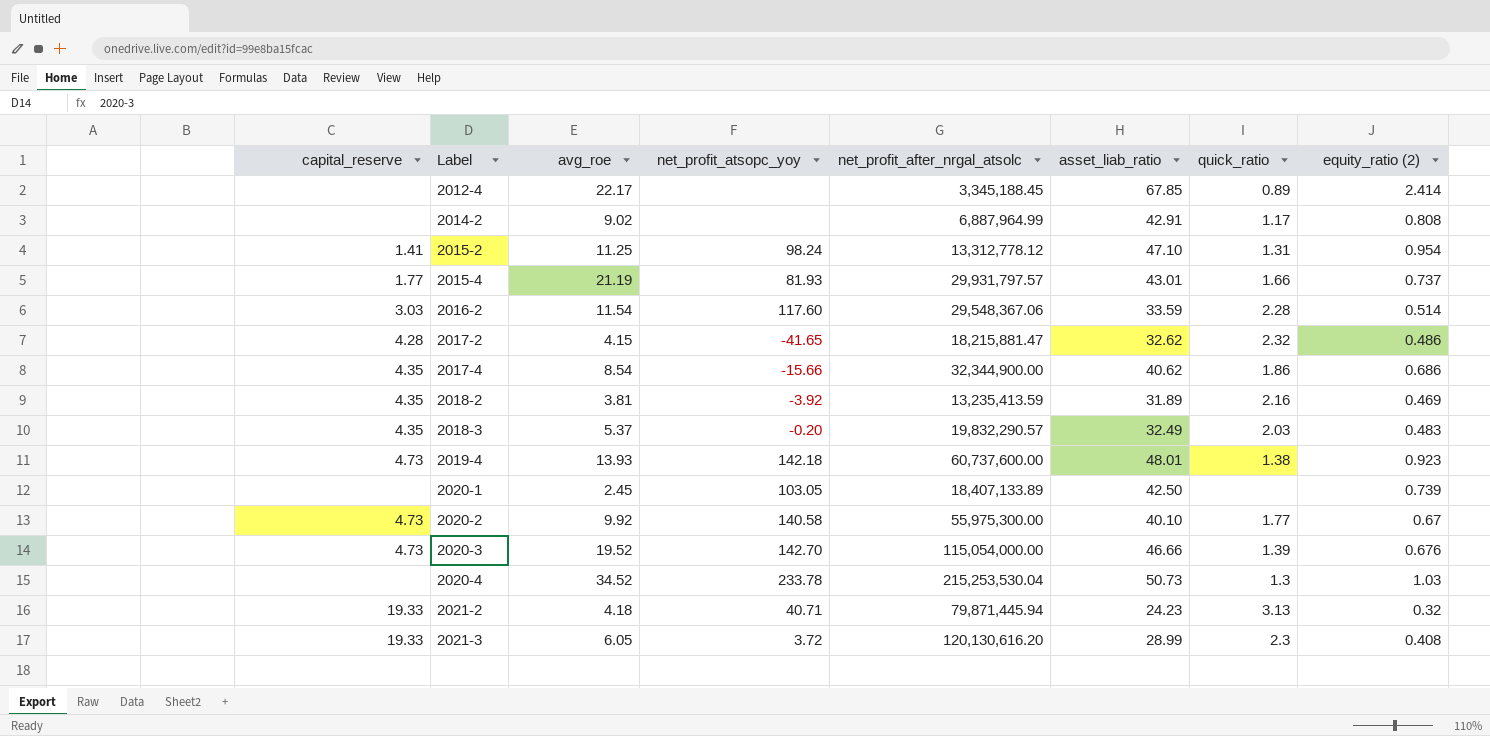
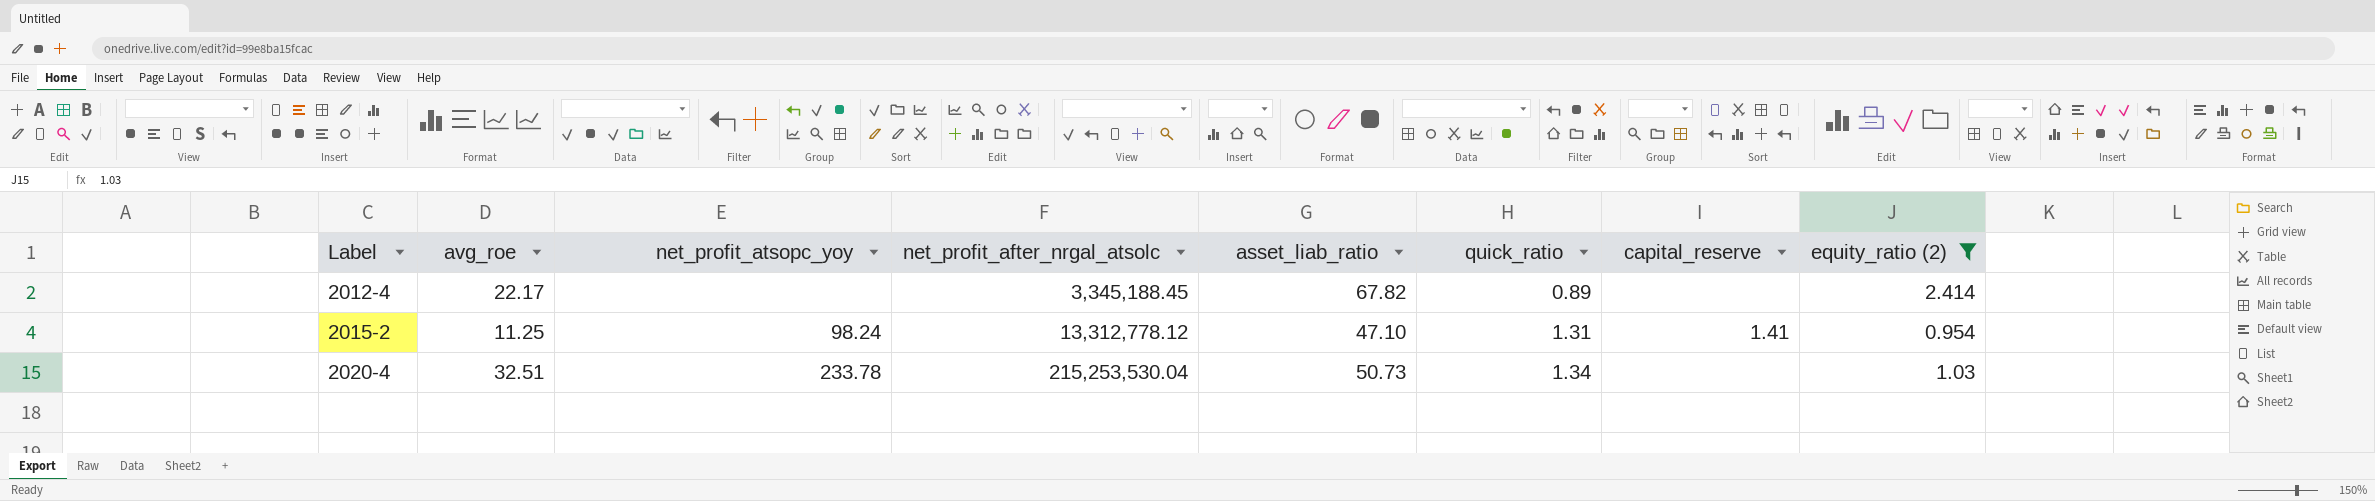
filter: none -> equity_ratio (2) >= 0.954
column capital_reserve | position: 1 -> 7
2012-4 | asset_liab_ratio: 67.85 -> 67.82
2020-4 | avg_roe: 34.52 -> 32.51
2020-4 | quick_ratio: 1.3 -> 1.34

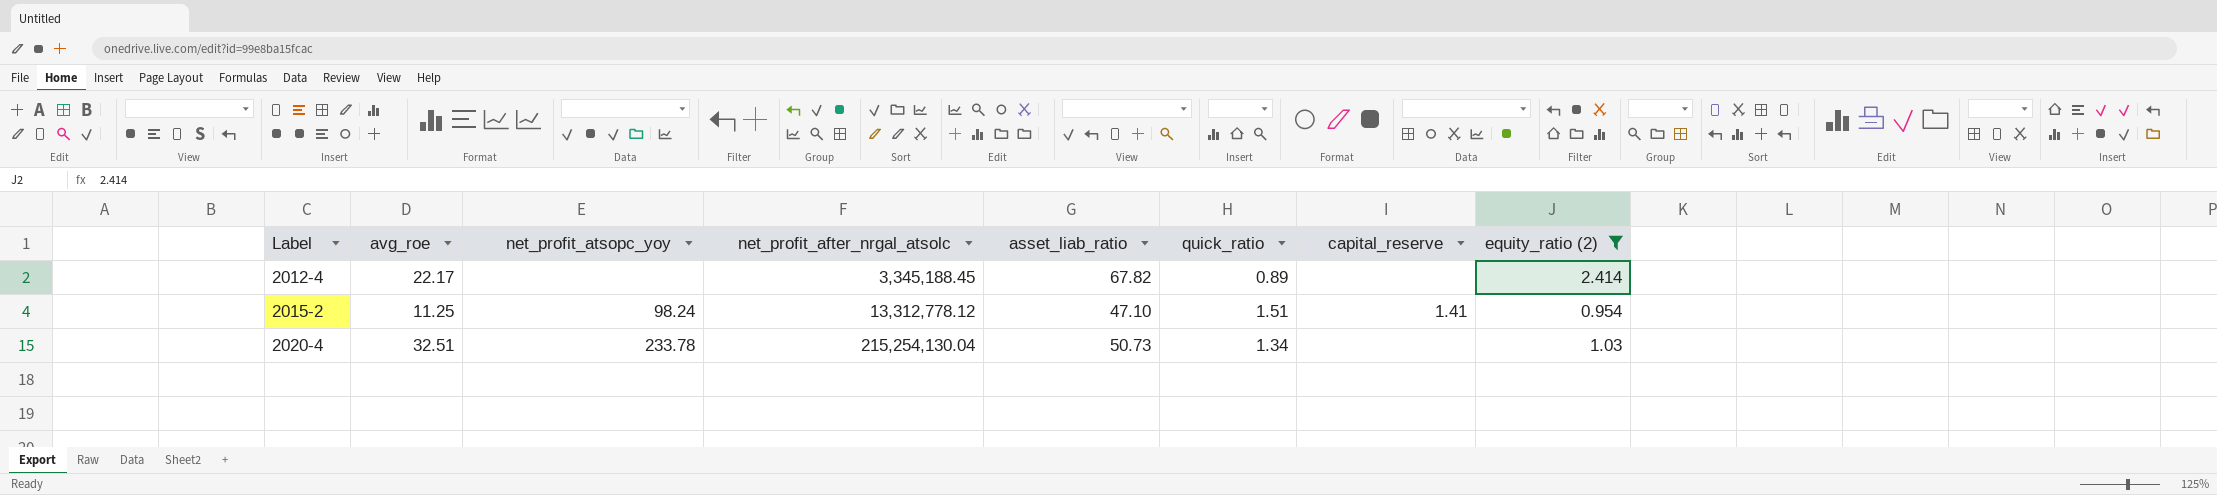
2015-2 | quick_ratio: 1.31 -> 1.51
2020-4 | net_profit_after_nrgal_atsolc: 215,253,530.04 -> 215,254,130.04

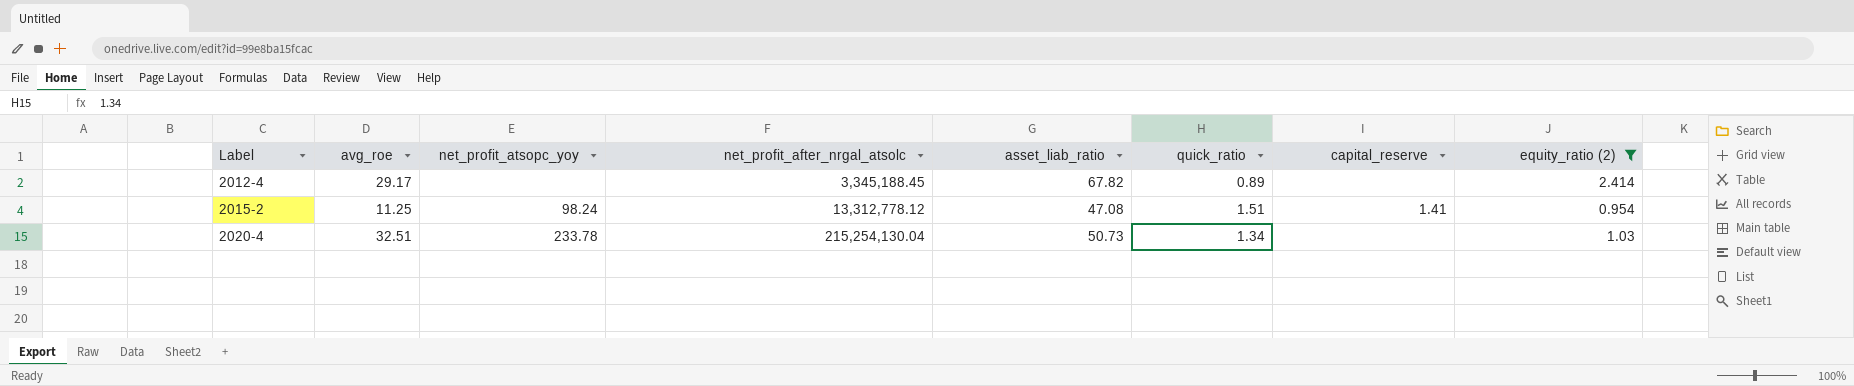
2012-4 | avg_roe: 22.17 -> 29.17
2015-2 | asset_liab_ratio: 47.10 -> 47.08

